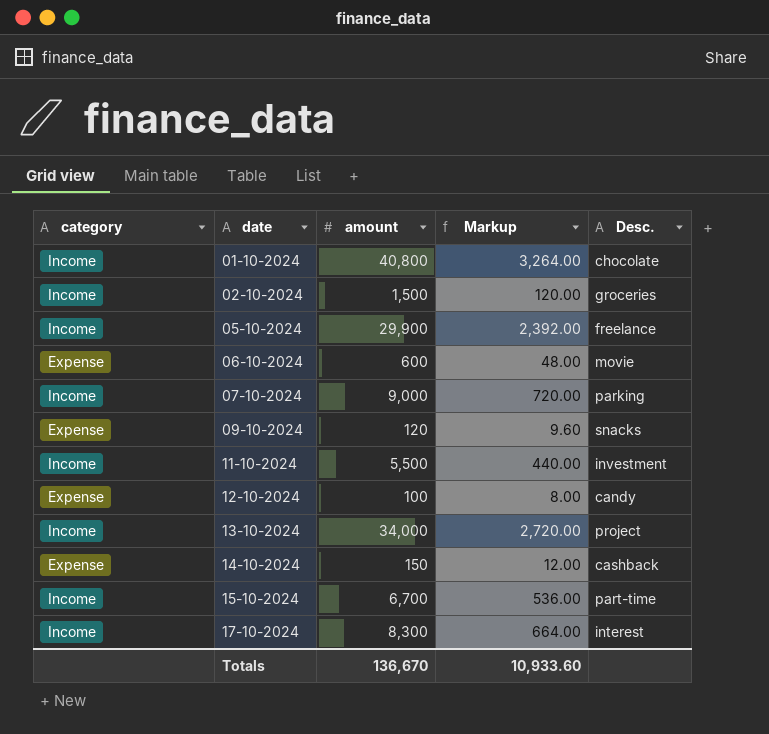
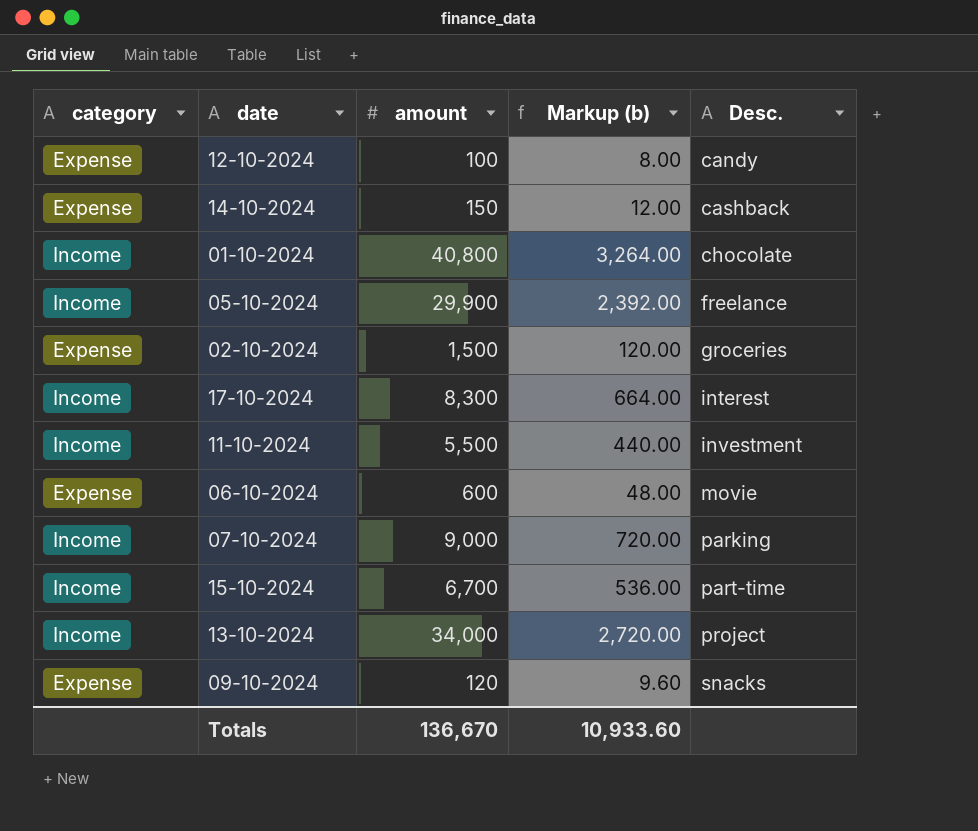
row order: date ascending -> Desc. ascending
column name: Markup -> Markup (b)
02-10-2024 | category: Income -> Expense

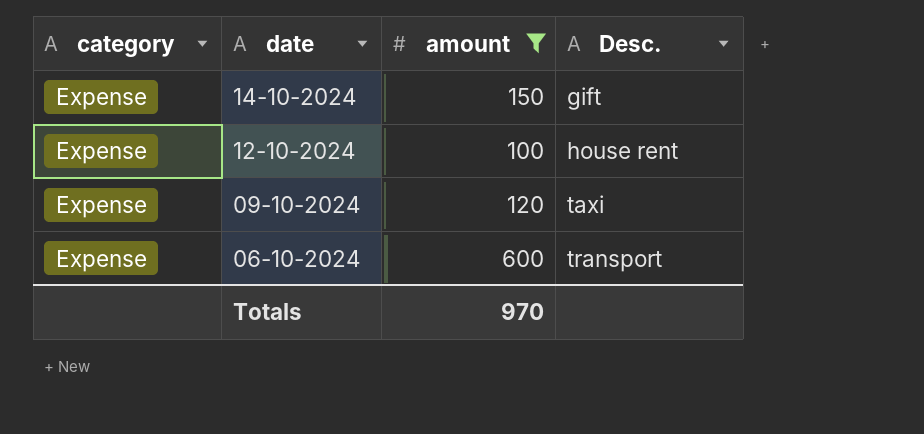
filter: none -> amount <= 600
row order: Desc. ascending -> date descending
column Markup (b) | formula: [amount] * 0.08 -> none
14-10-2024 | Desc.: cashback -> gift
12-10-2024 | Desc.: candy -> house rent
09-10-2024 | Desc.: snacks -> taxi
06-10-2024 | Desc.: movie -> transport
Totals | amount: 136,670 -> 970

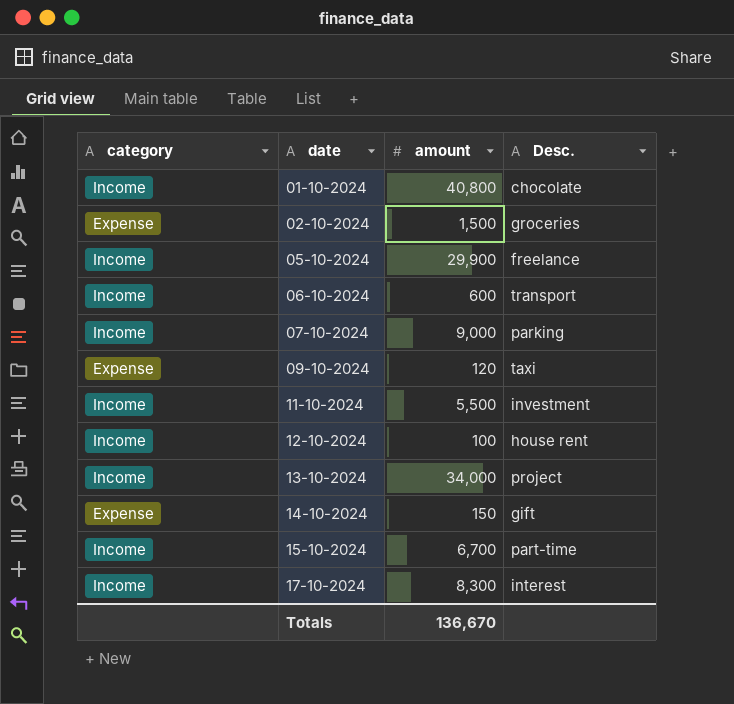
filter: amount <= 600 -> none
row order: date descending -> date ascending
06-10-2024 | category: Expense -> Income
12-10-2024 | category: Expense -> Income
Totals | amount: 970 -> 136,670

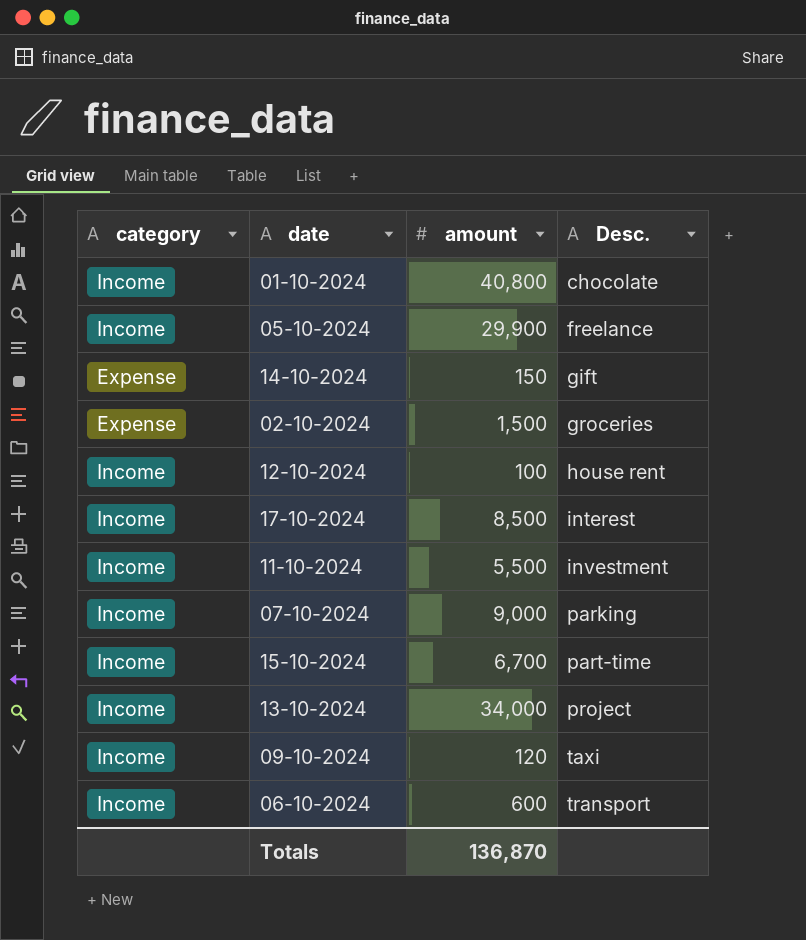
row order: date ascending -> Desc. ascending
17-10-2024 | amount: 8,300 -> 8,500
09-10-2024 | category: Expense -> Income
Totals | amount: 136,670 -> 136,870

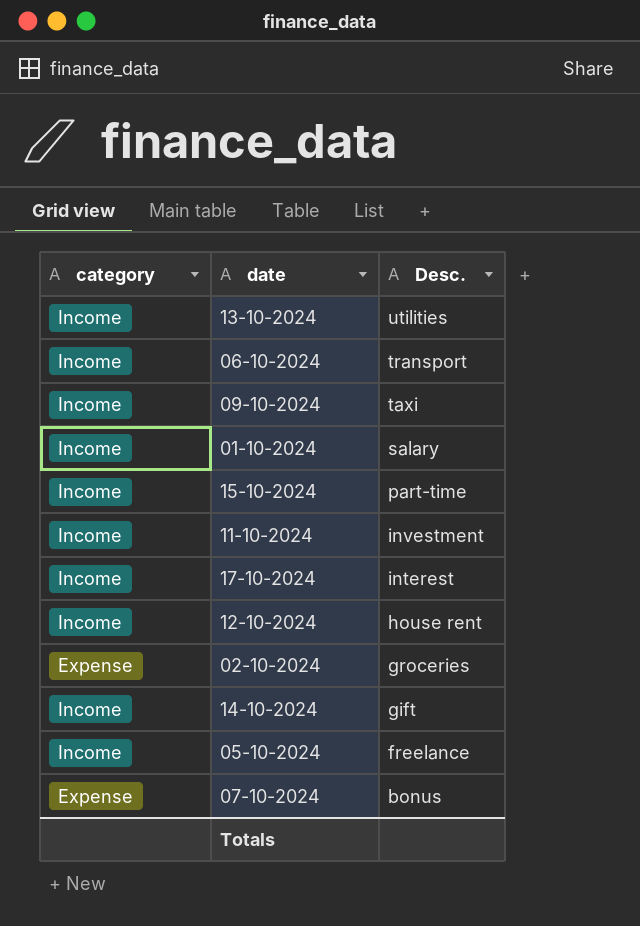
row order: Desc. ascending -> Desc. descending
column amount | position: 3 -> none
13-10-2024 | Desc.: project -> utilities
01-10-2024 | Desc.: chocolate -> salary
14-10-2024 | category: Expense -> Income
07-10-2024 | category: Income -> Expense
07-10-2024 | Desc.: parking -> bonus

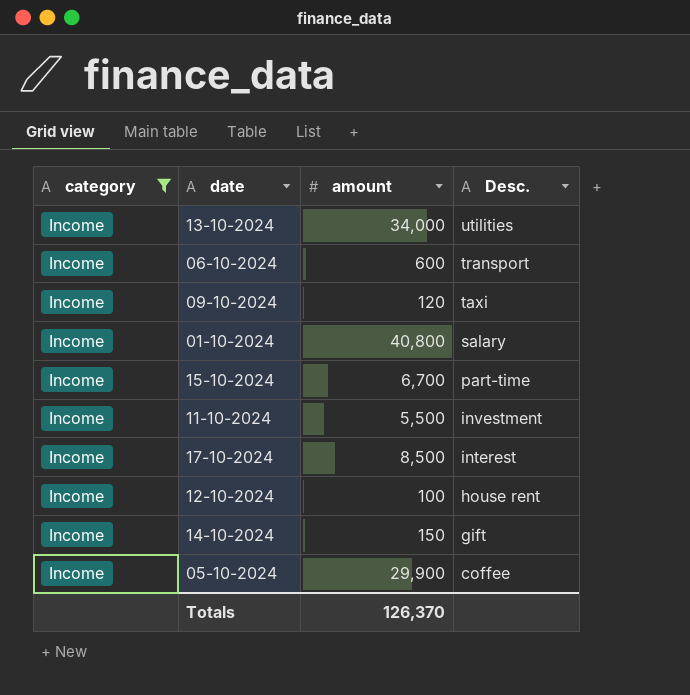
filter: none -> category = Income
column amount | position: none -> 3
05-10-2024 | Desc.: freelance -> coffee

